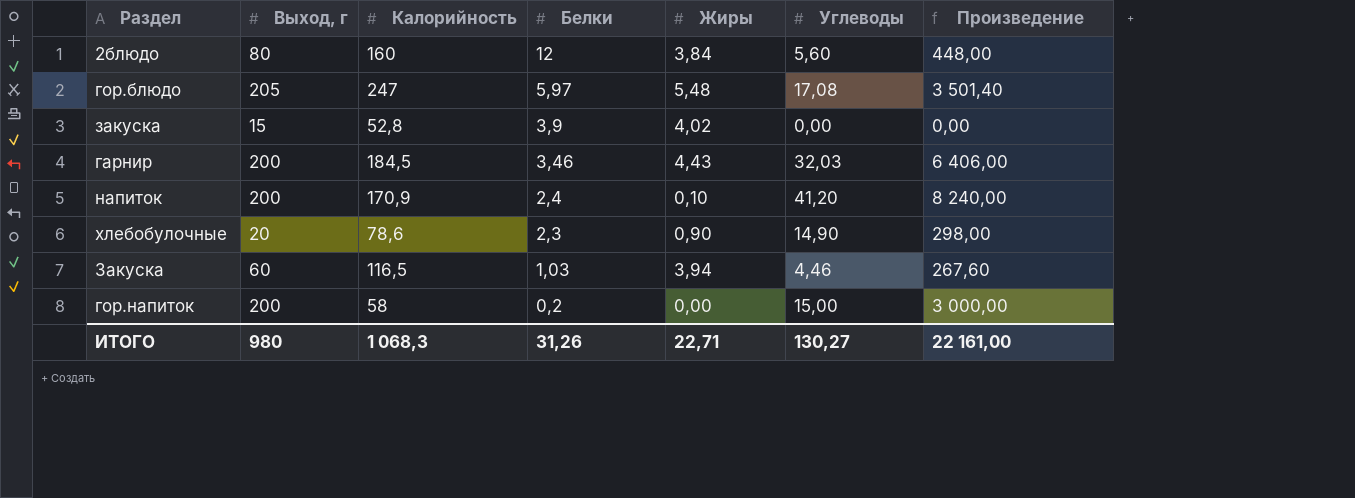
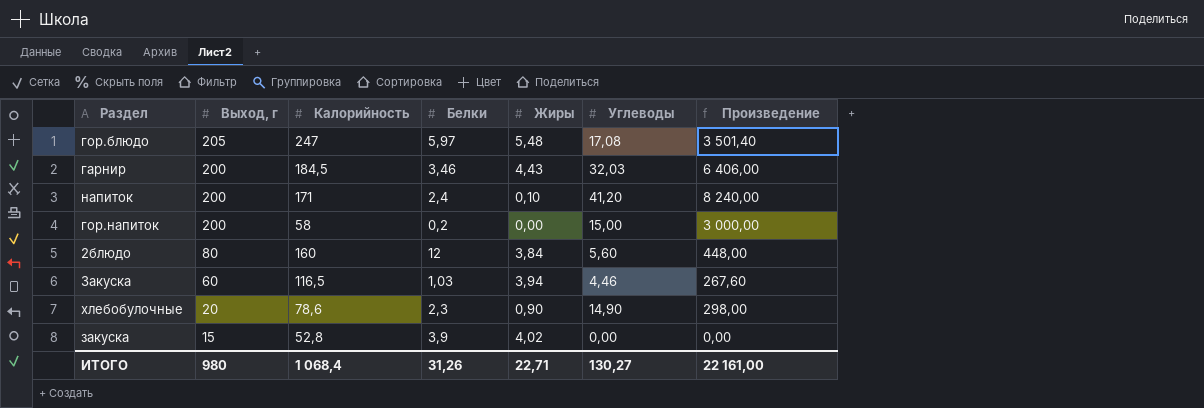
row order: Белки descending -> Выход, г descending
напиток | Калорийность: 170,9 -> 171
ИТОГО | Калорийность: 1 068,3 -> 1 068,4

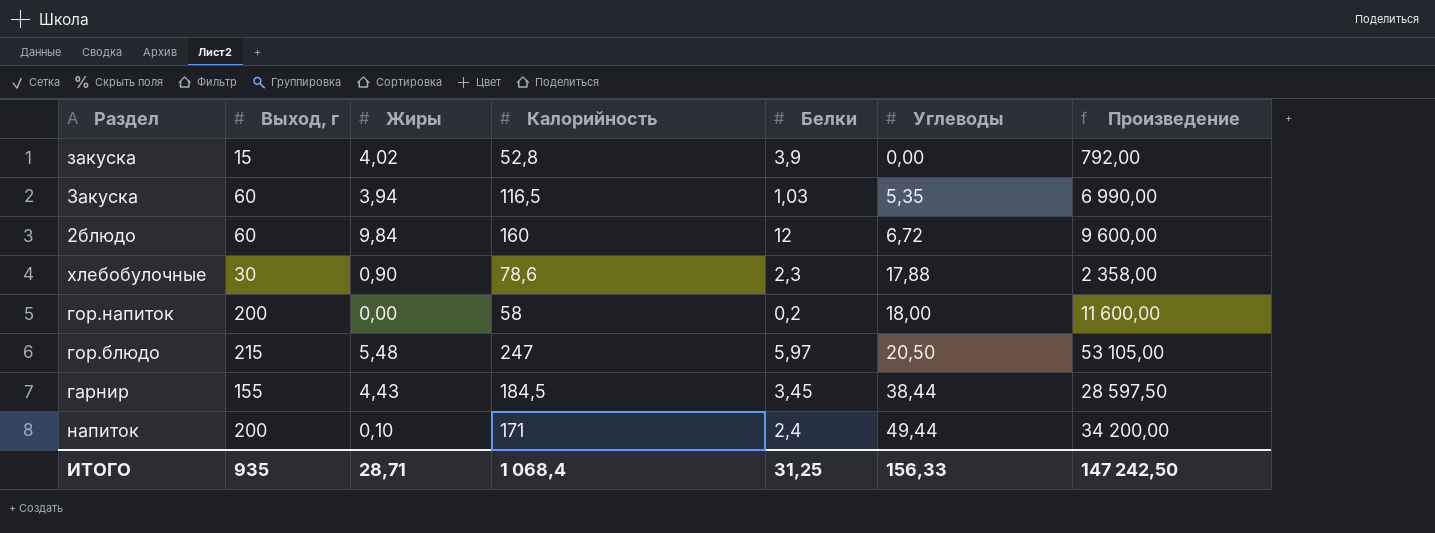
row order: Выход, г descending -> Углеводы ascending
column Жиры | position: 5 -> 3
column Произведение | formula: [Выход, г] * [Углеводы] -> [Выход, г] * [Калорийность]
Закуска | Углеводы: 4,46 -> 5,35
2блюдо | Выход, г: 80 -> 60
2блюдо | Жиры: 3,84 -> 9,84
2блюдо | Углеводы: 5,60 -> 6,72
хлебобулочные | Выход, г: 20 -> 30
хлебобулочные | Углеводы: 14,90 -> 17,88
гор.напиток | Углеводы: 15,00 -> 18,00
гор.блюдо | Выход, г: 205 -> 215
гор.блюдо | Углеводы: 17,08 -> 20,50
гарнир | Выход, г: 200 -> 155
гарнир | Белки: 3,46 -> 3,45
гарнир | Углеводы: 32,03 -> 38,44
напиток | Углеводы: 41,20 -> 49,44
ИТОГО | Выход, г: 980 -> 935
ИТОГО | Жиры: 22,71 -> 28,71
ИТОГО | Белки: 31,26 -> 31,25
ИТОГО | Углеводы: 130,27 -> 156,33
ИТОГО | Произведение: 22 161,00 -> 147 242,50

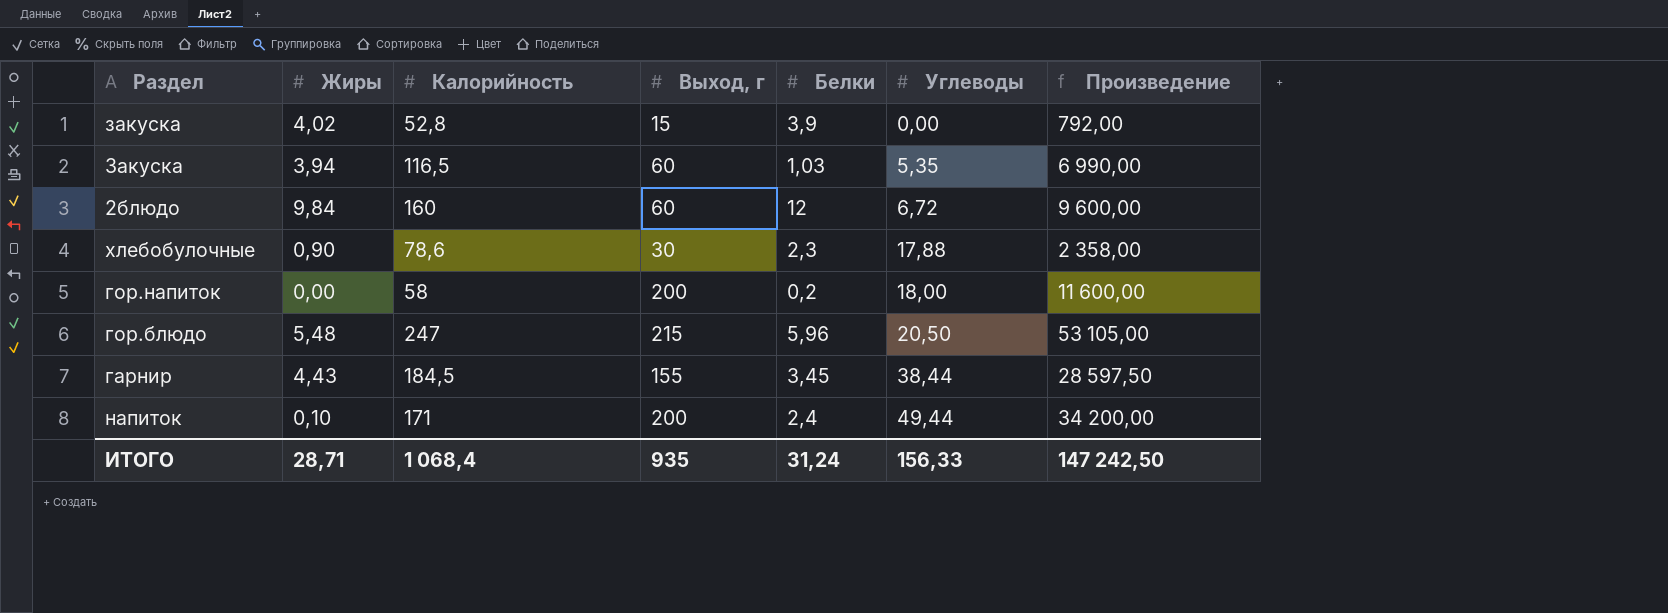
column Выход, г | position: 2 -> 4
гор.блюдо | Белки: 5,97 -> 5,96
ИТОГО | Белки: 31,25 -> 31,24

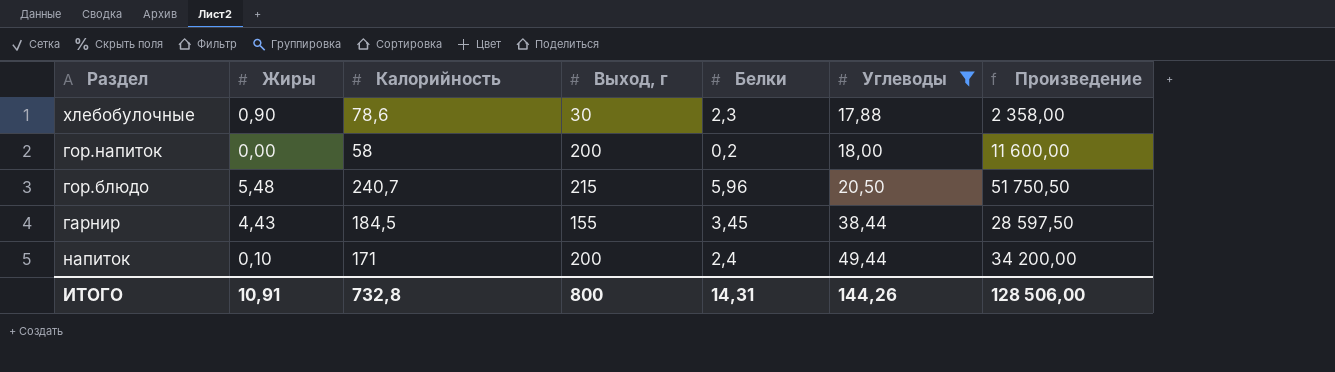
filter: none -> Углеводы >= 17,88
гор.блюдо | Калорийность: 247 -> 240,7
гор.блюдо | Произведение: 53 105,00 -> 51 750,50
ИТОГО | Жиры: 28,71 -> 10,91
ИТОГО | Калорийность: 1 068,4 -> 732,8
ИТОГО | Выход, г: 935 -> 800
ИТОГО | Белки: 31,24 -> 14,31
ИТОГО | Углеводы: 156,33 -> 144,26
ИТОГО | Произведение: 147 242,50 -> 128 506,00

